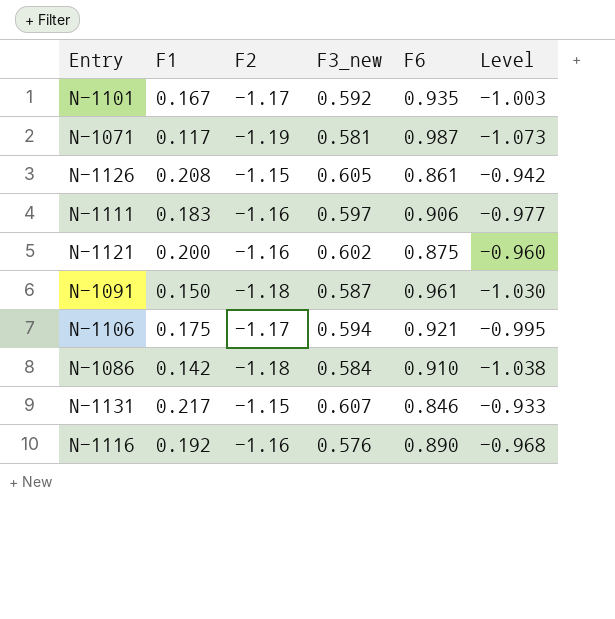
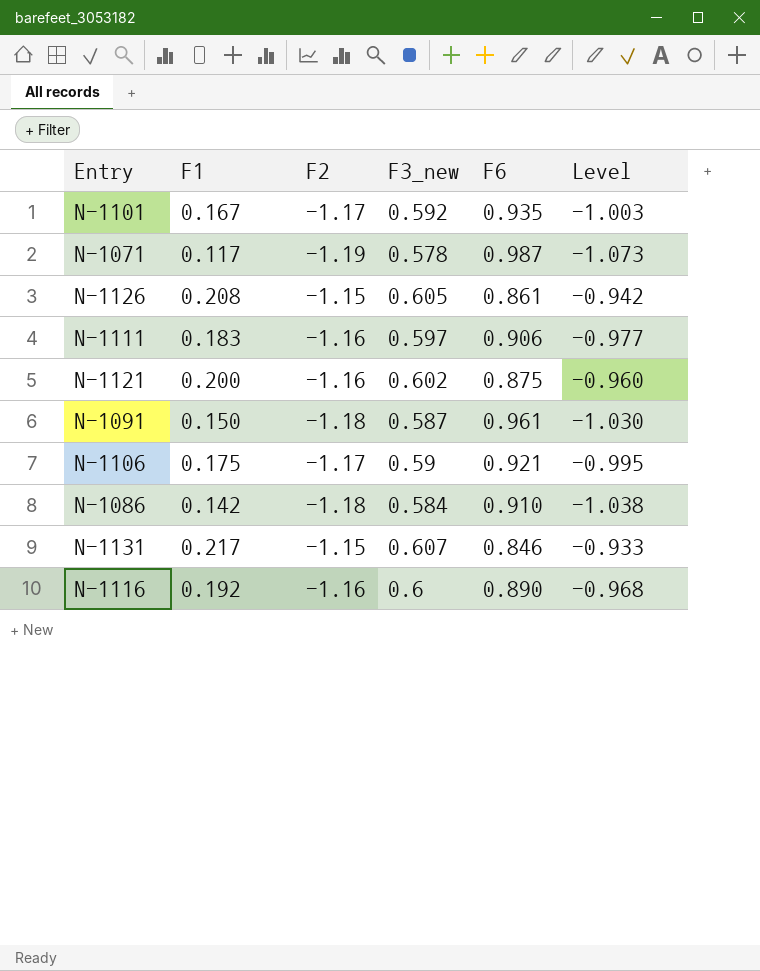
N-1071 | F3_new: 0.581 -> 0.578
N-1106 | F3_new: 0.594 -> 0.59
N-1116 | F3_new: 0.576 -> 0.6

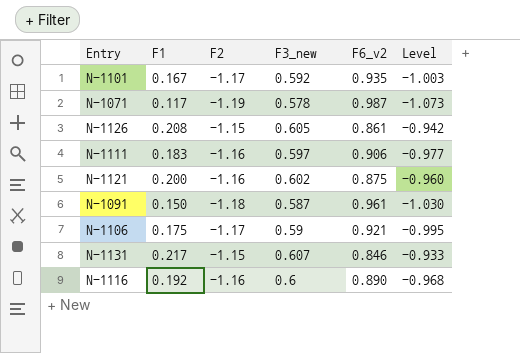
column name: F6 -> F6_v2
row N-1086: 0.142 | -1.18 | 0.584 | 0.910 | -1.038 -> none

